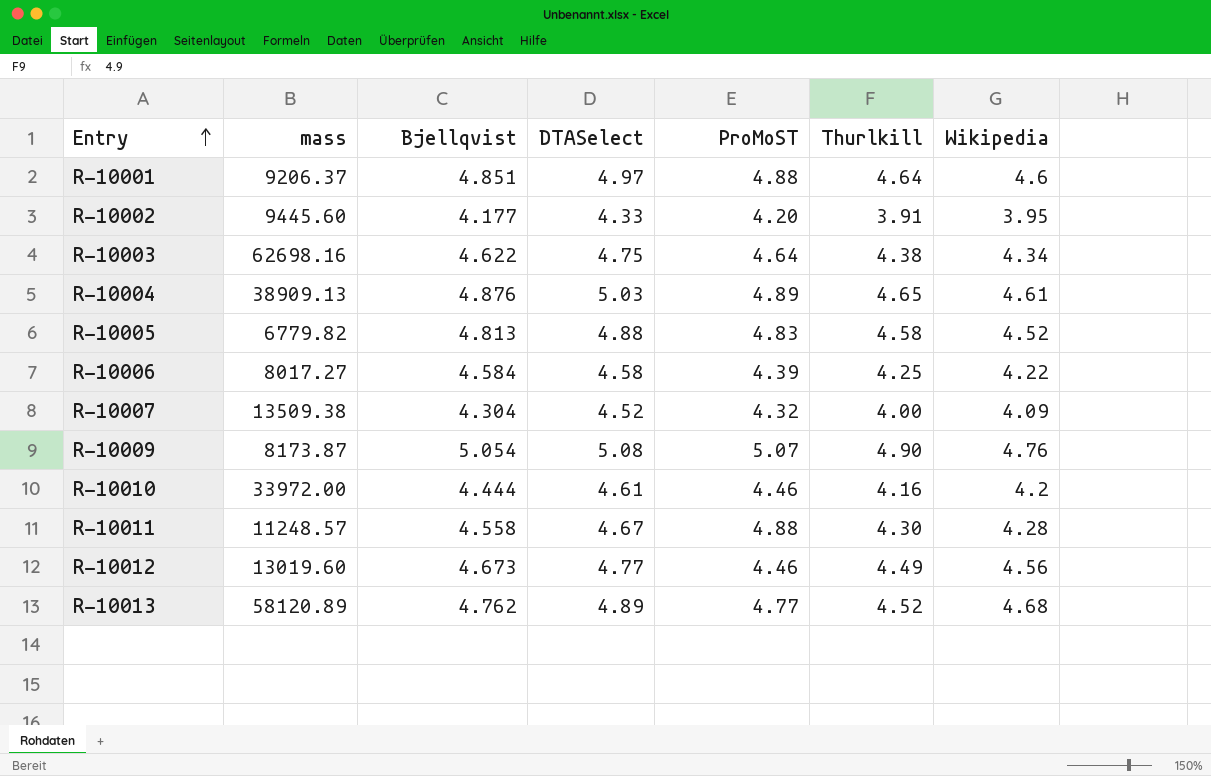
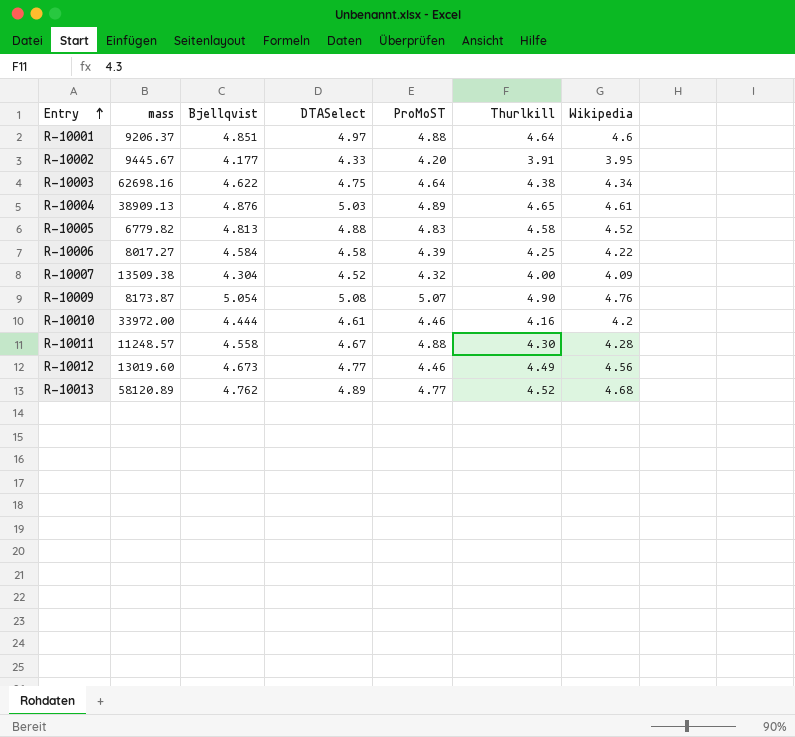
R-10002 | mass: 9445.60 -> 9445.67

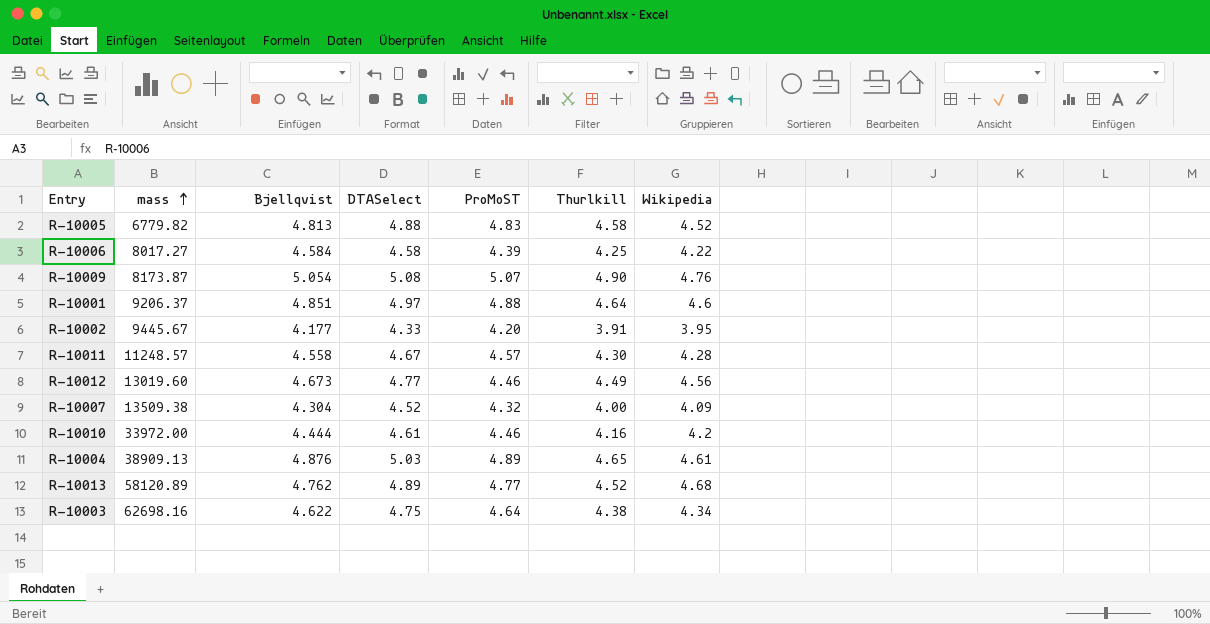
row order: Entry ascending -> mass ascending
R-10011 | ProMoST: 4.88 -> 4.57

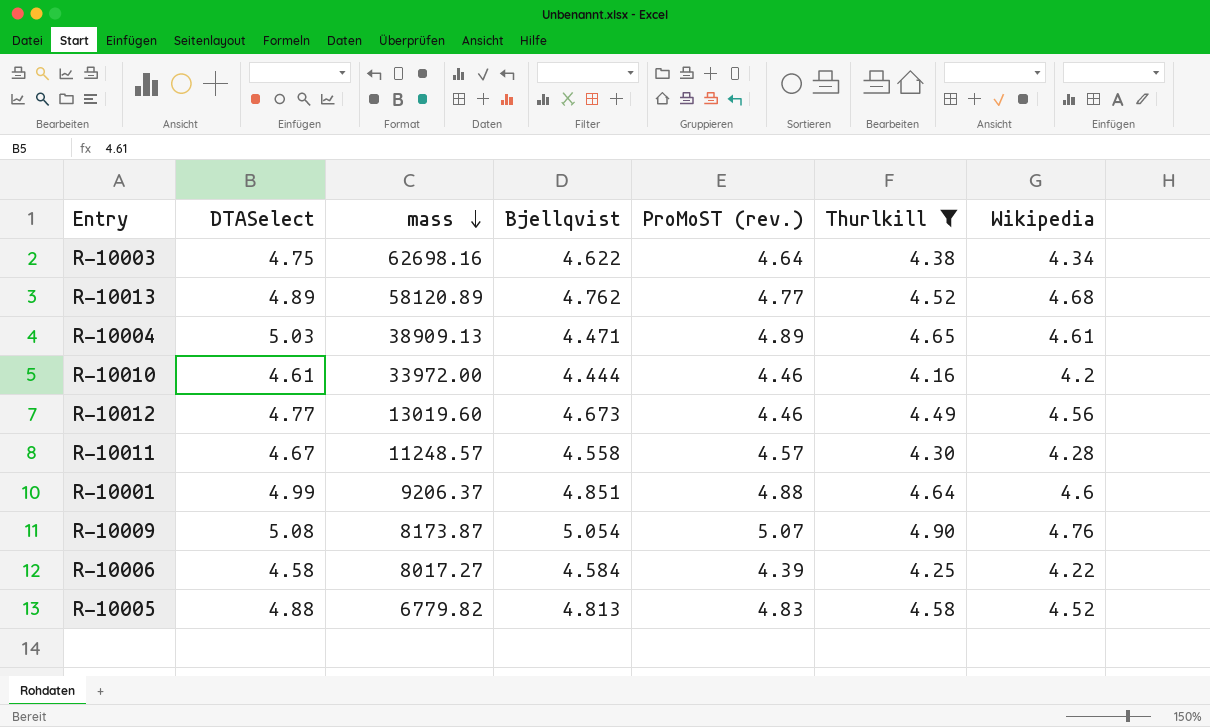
filter: none -> Thurlkill >= 4.16
row order: mass ascending -> mass descending
column DTASelect | position: 4 -> 2
column name: ProMoST -> ProMoST (rev.)
R-10004 | Bjellqvist: 4.876 -> 4.471
R-10001 | DTASelect: 4.97 -> 4.99

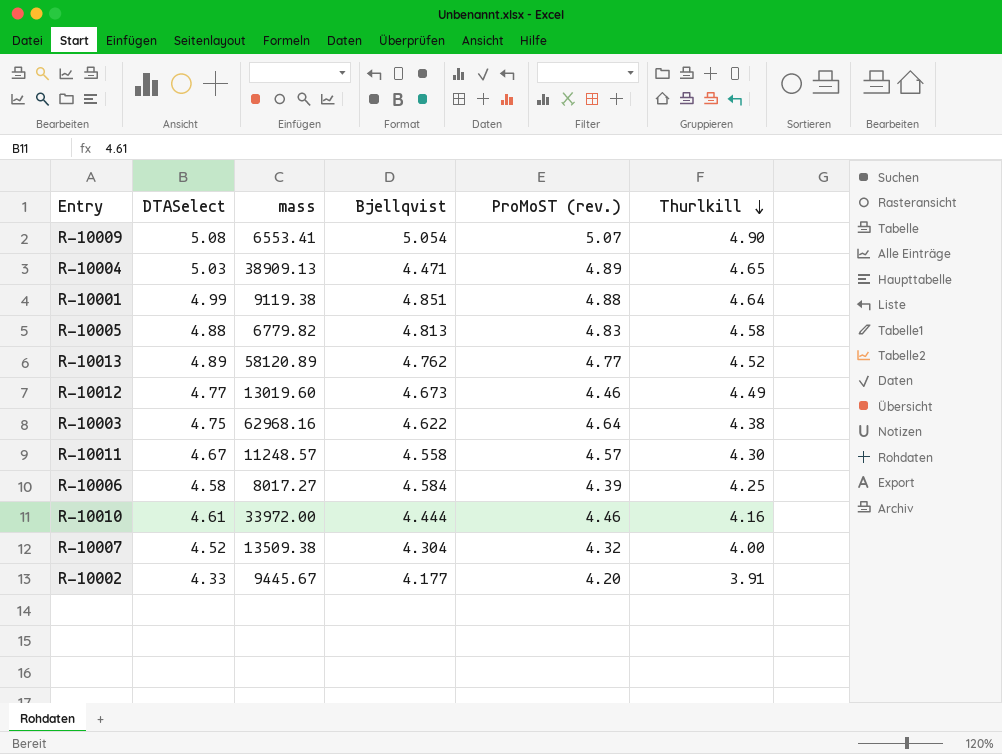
filter: Thurlkill >= 4.16 -> none
row order: mass descending -> Thurlkill descending
column Wikipedia | position: 7 -> none
R-10009 | mass: 8173.87 -> 6553.41
R-10001 | mass: 9206.37 -> 9119.38
R-10003 | mass: 62698.16 -> 62968.16

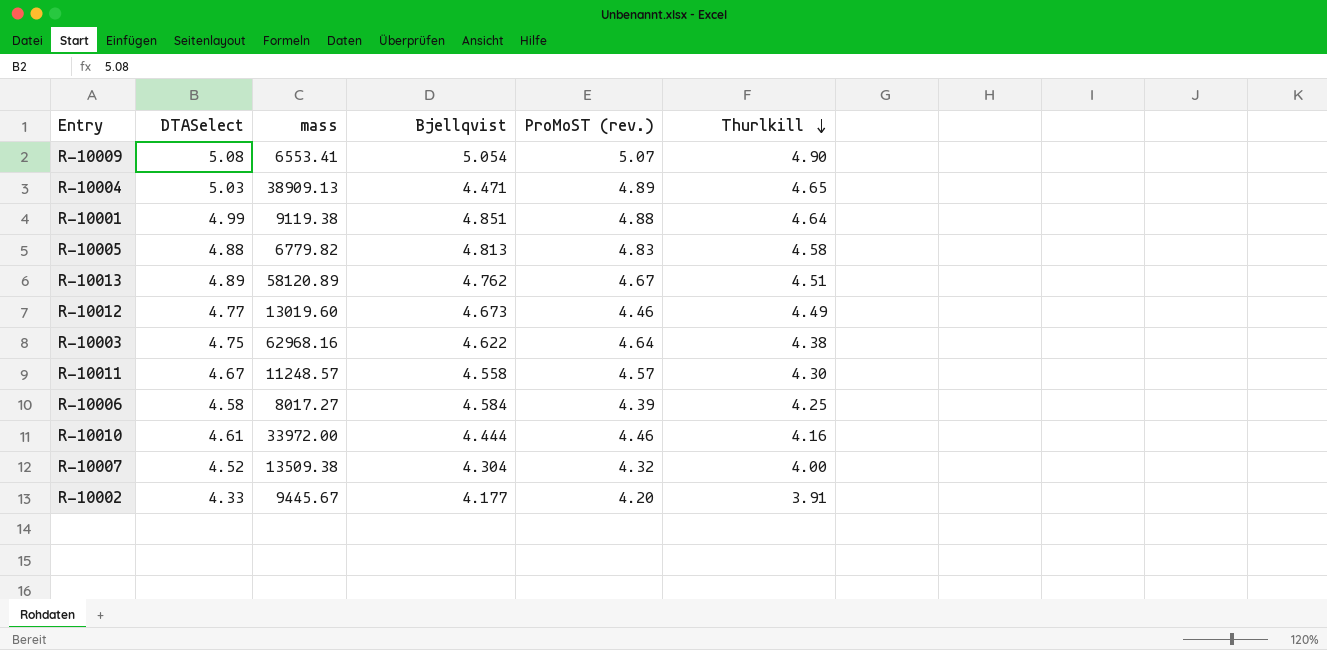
R-10013 | ProMoST (rev.): 4.77 -> 4.67
R-10013 | Thurlkill: 4.52 -> 4.51

